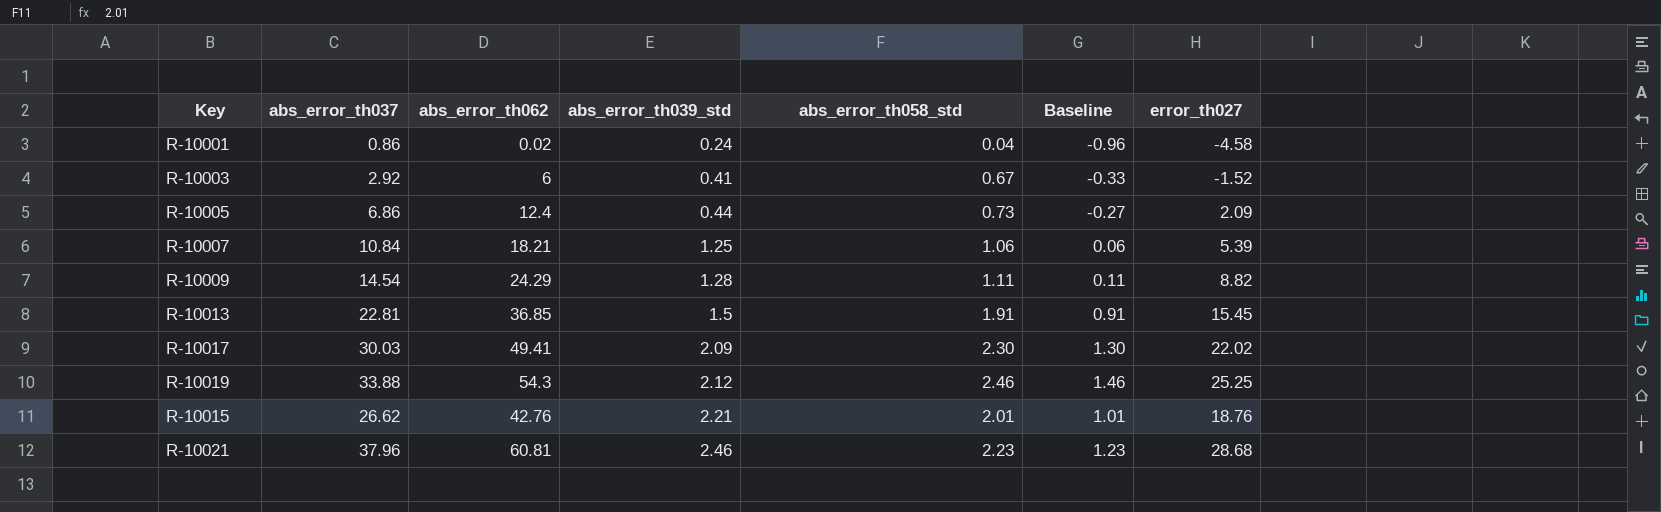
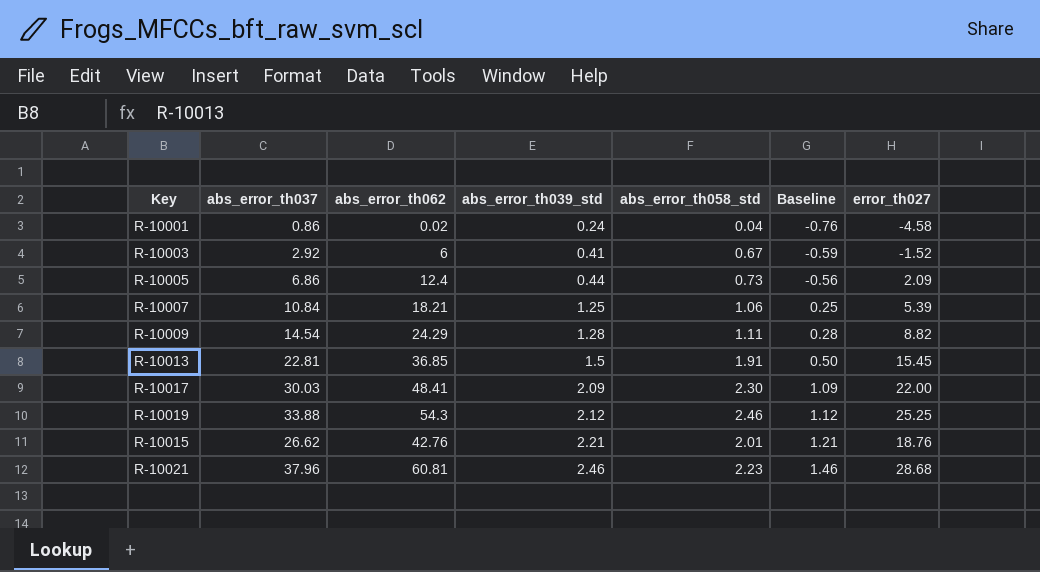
column Baseline | formula: [abs_error_th058_std] - 1 -> [abs_error_th039_std] - 1
R-10017 | abs_error_th062: 49.41 -> 48.41
R-10017 | error_th027: 22.02 -> 22.00

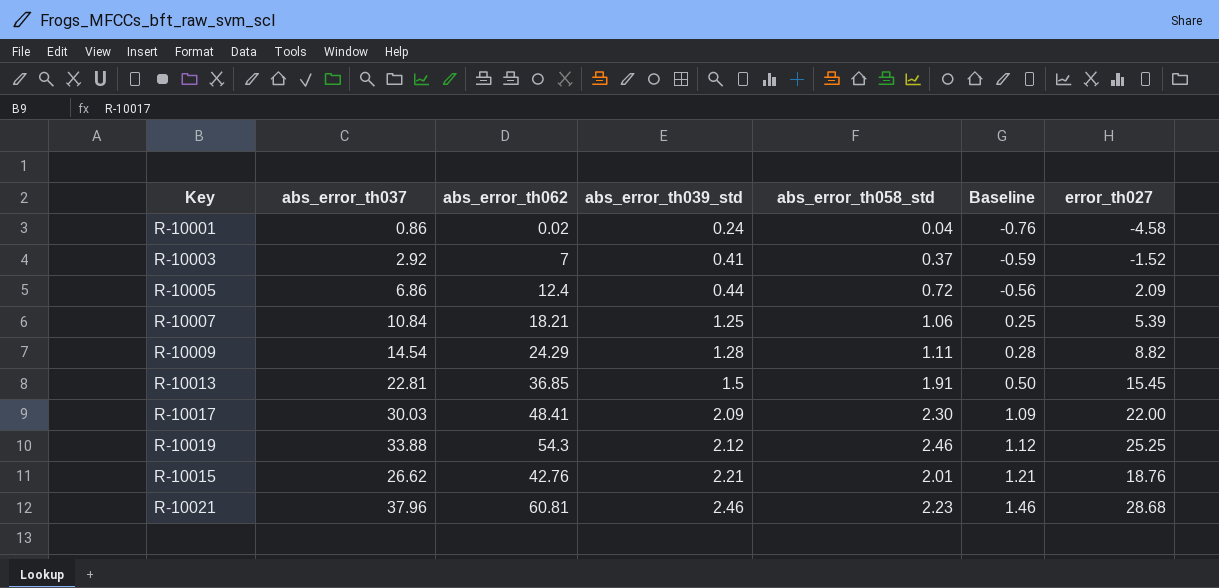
R-10003 | abs_error_th062: 6 -> 7
R-10003 | abs_error_th058_std: 0.67 -> 0.37
R-10005 | abs_error_th058_std: 0.73 -> 0.72

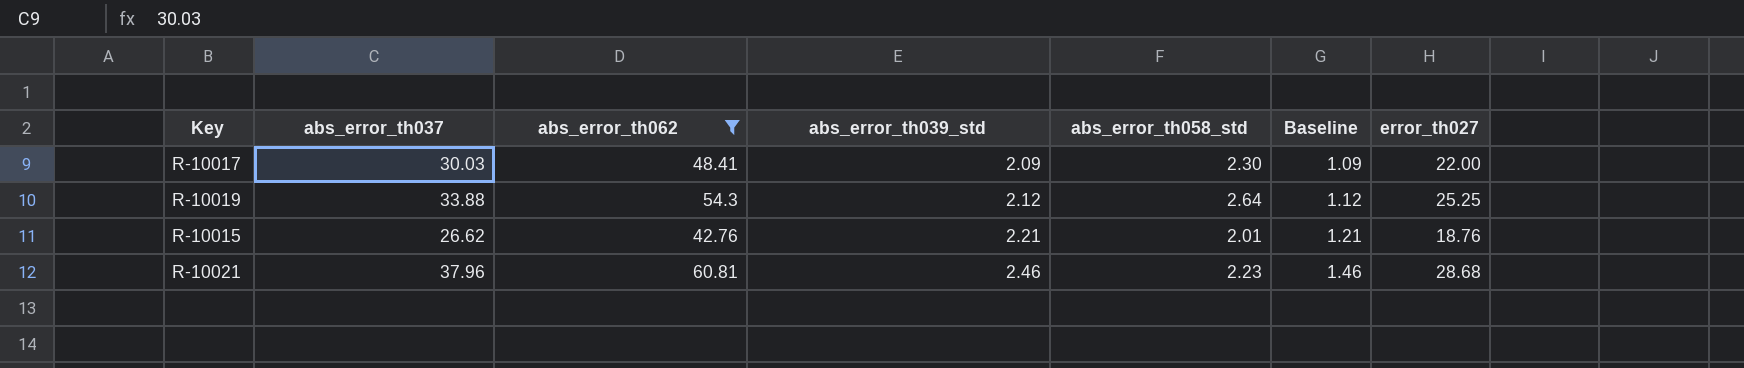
filter: none -> abs_error_th062 >= 42.76
R-10019 | abs_error_th058_std: 2.46 -> 2.64

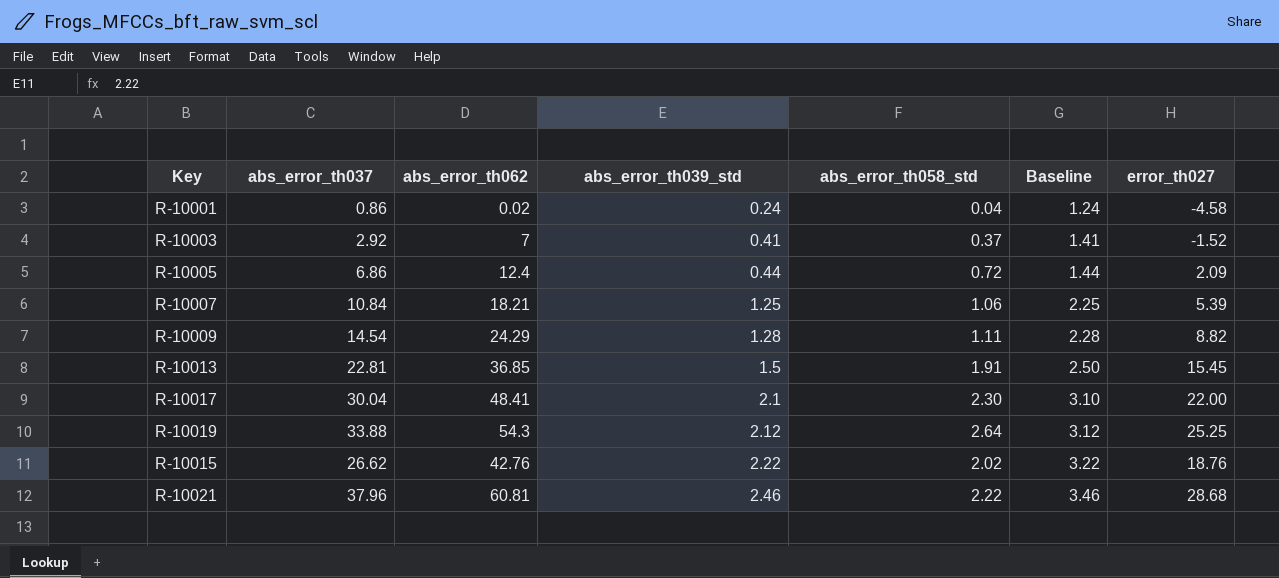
filter: abs_error_th062 >= 42.76 -> none
column Baseline | formula: [abs_error_th039_std] - 1 -> [abs_error_th039_std] + 1
R-10017 | abs_error_th037: 30.03 -> 30.04
R-10017 | abs_error_th039_std: 2.09 -> 2.1
R-10015 | abs_error_th039_std: 2.21 -> 2.22
R-10015 | abs_error_th058_std: 2.01 -> 2.02
R-10021 | abs_error_th058_std: 2.23 -> 2.22

